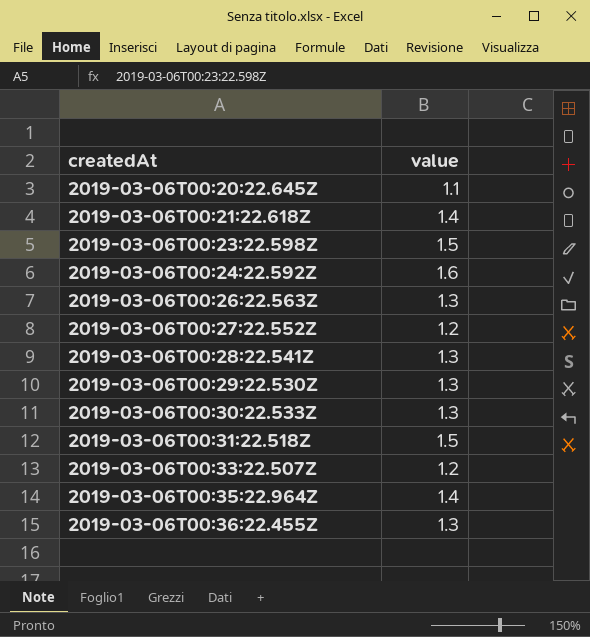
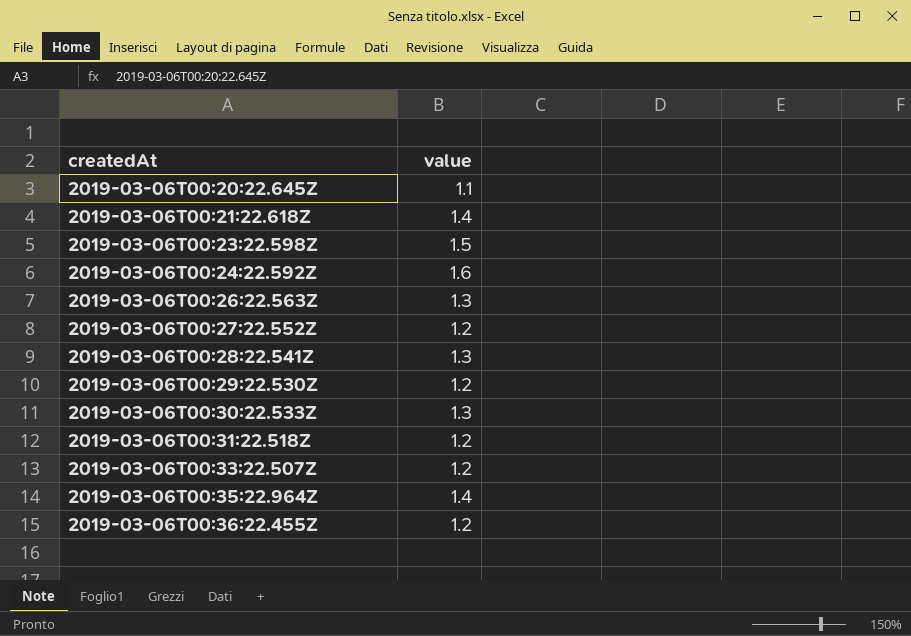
2019-03-06T00:29:22.530Z | value: 1.3 -> 1.2
2019-03-06T00:31:22.518Z | value: 1.5 -> 1.2
2019-03-06T00:36:22.455Z | value: 1.3 -> 1.2

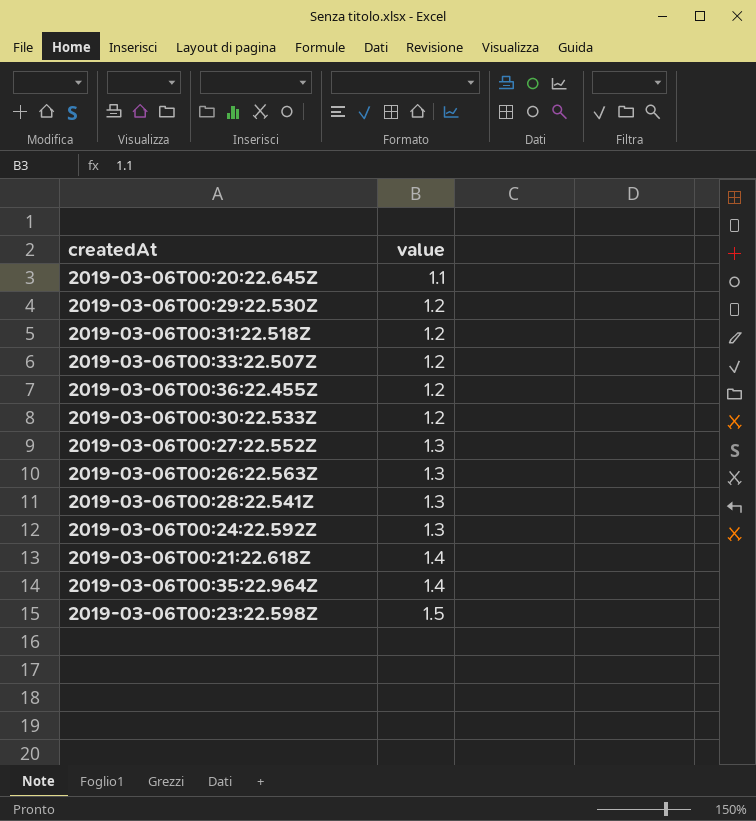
row order: createdAt ascending -> value ascending
2019-03-06T00:30:22.533Z | value: 1.3 -> 1.2
2019-03-06T00:27:22.552Z | value: 1.2 -> 1.3
2019-03-06T00:24:22.592Z | value: 1.6 -> 1.3

